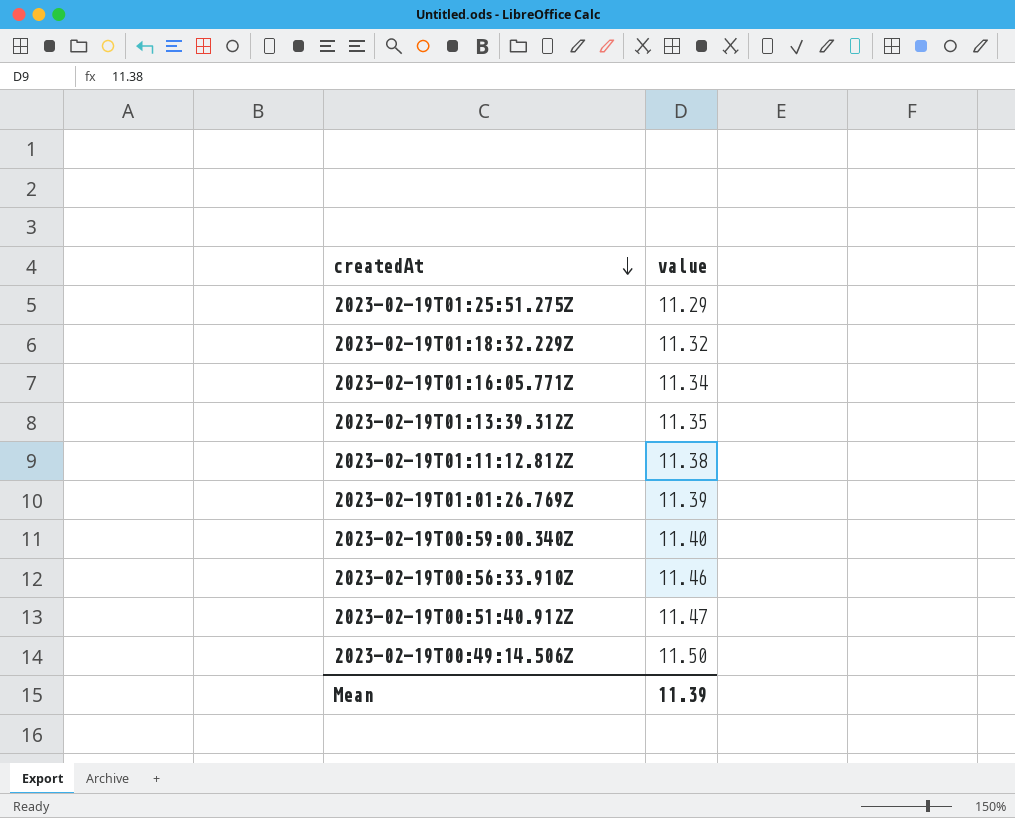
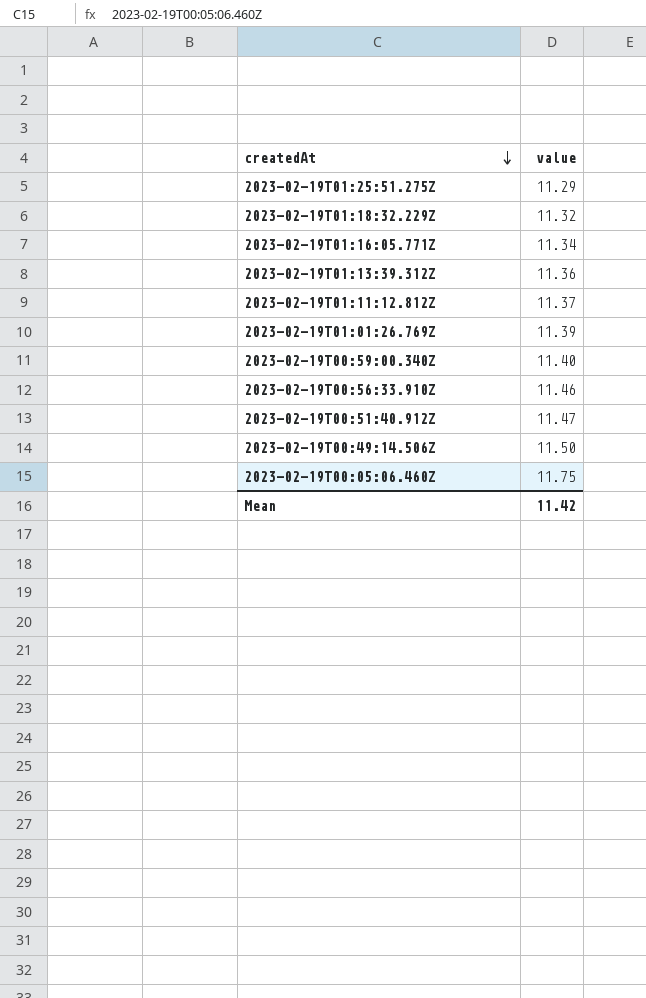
2023-02-19T01:13:39.312Z | value: 11.35 -> 11.36
2023-02-19T01:11:12.812Z | value: 11.38 -> 11.37
row 2023-02-19T00:05:06.460Z: none -> 11.75
Mean | value: 11.39 -> 11.42

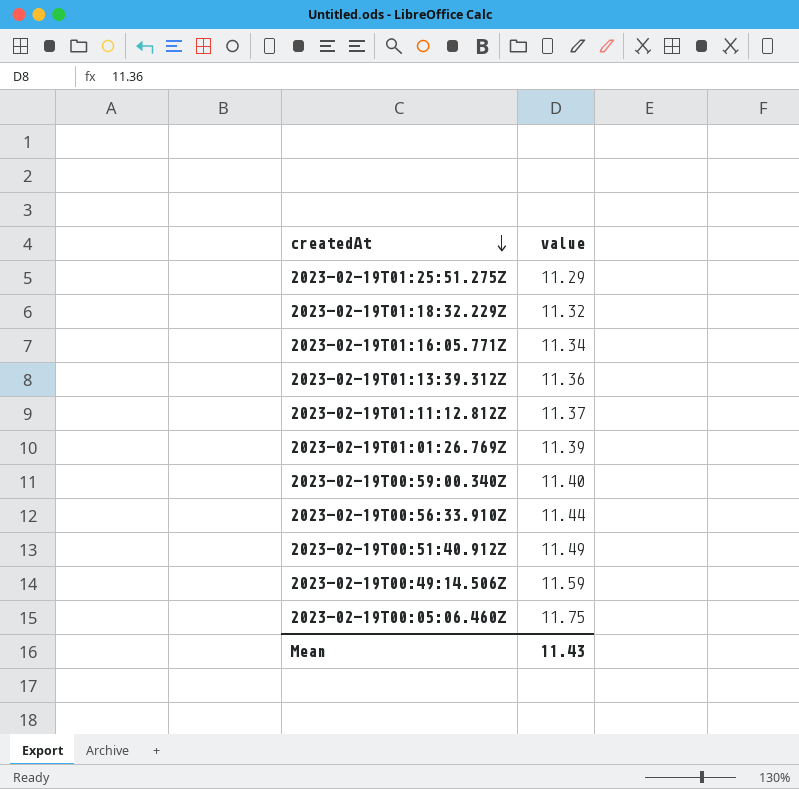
2023-02-19T00:56:33.910Z | value: 11.46 -> 11.44
2023-02-19T00:51:40.912Z | value: 11.47 -> 11.49
2023-02-19T00:49:14.506Z | value: 11.50 -> 11.59
Mean | value: 11.42 -> 11.43

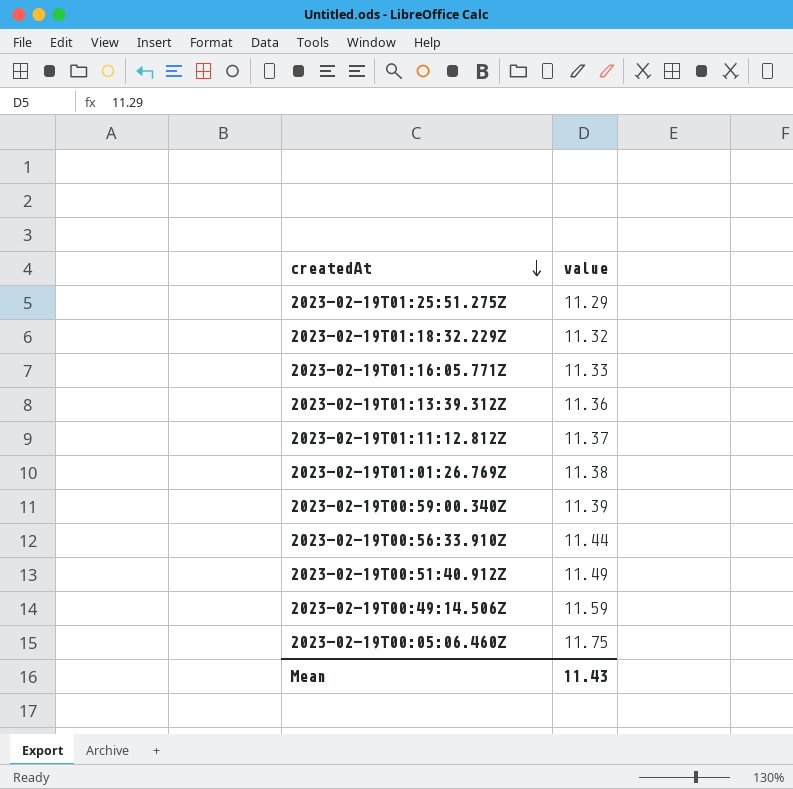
2023-02-19T01:16:05.771Z | value: 11.34 -> 11.33
2023-02-19T01:01:26.769Z | value: 11.39 -> 11.38
2023-02-19T00:59:00.340Z | value: 11.40 -> 11.39

